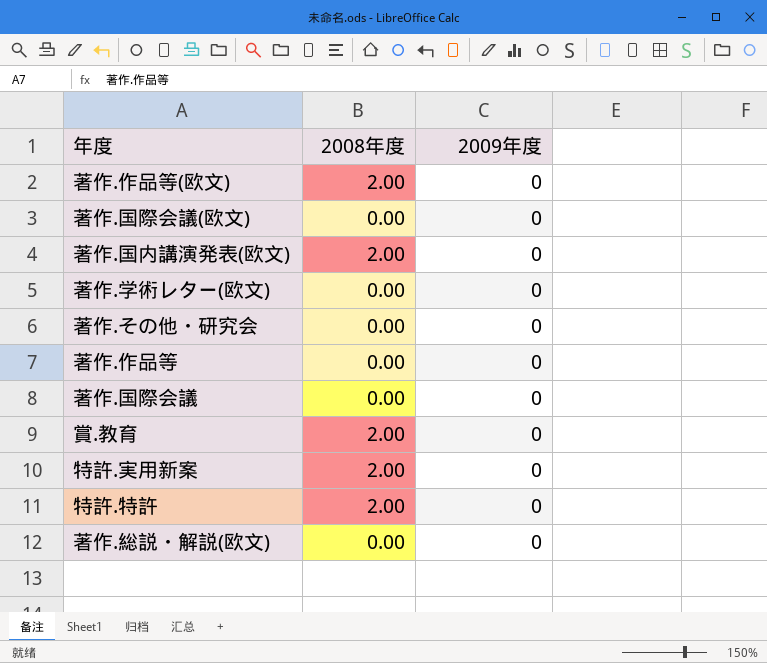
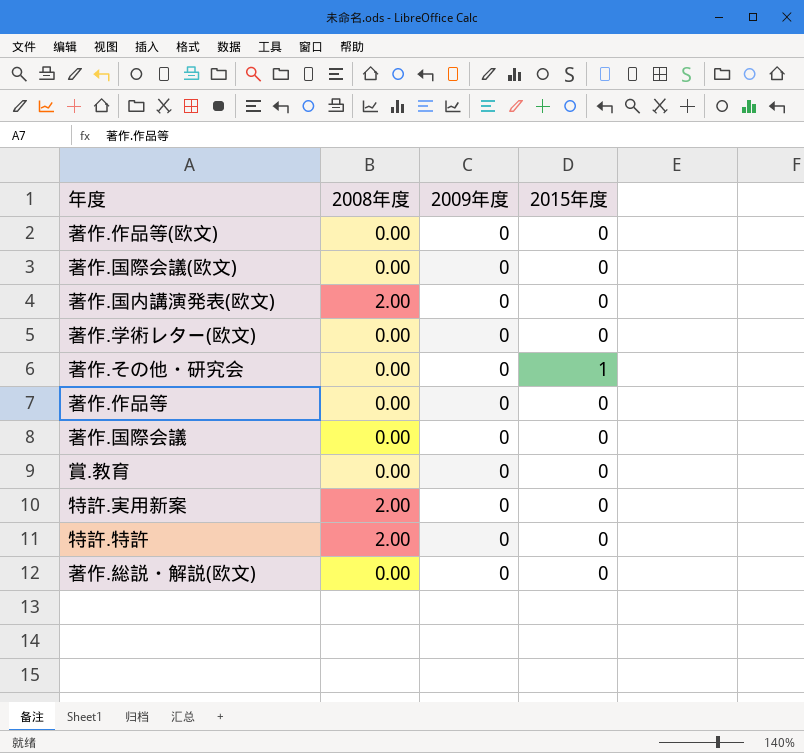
column 2015年度 | position: none -> 4
著作.作品等(欧文) | 2008年度: 2.00 -> 0.00
賞.教育 | 2008年度: 2.00 -> 0.00

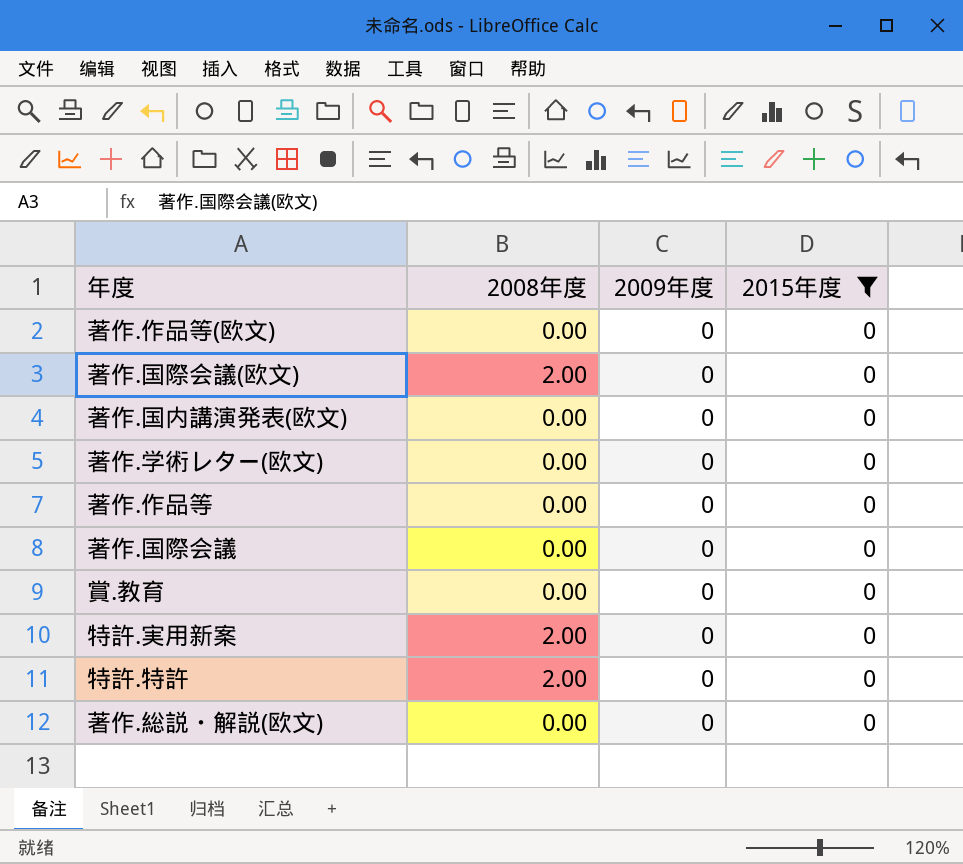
filter: none -> 2015年度 = 0
著作.国際会議(欧文) | 2008年度: 0.00 -> 2.00
著作.国内講演発表(欧文) | 2008年度: 2.00 -> 0.00

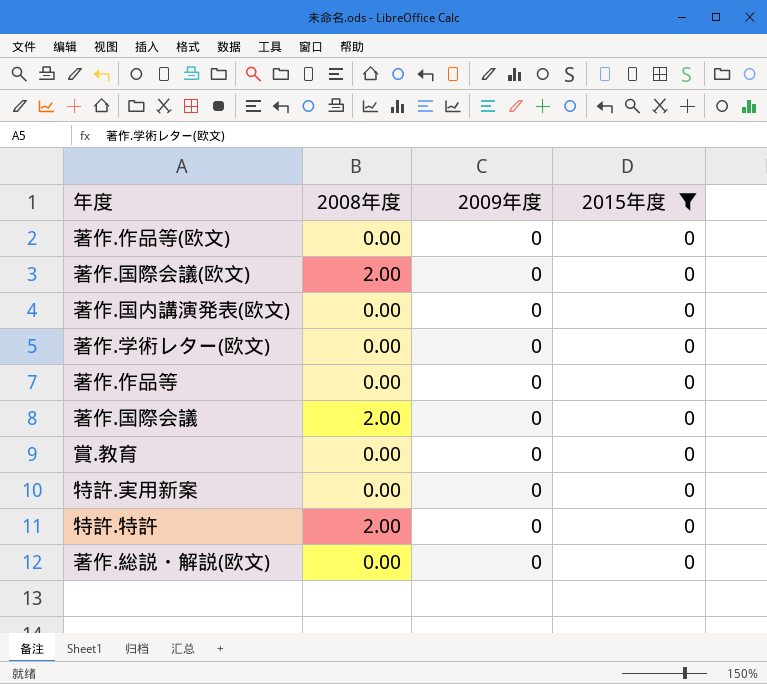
著作.国際会議 | 2008年度: 0.00 -> 2.00
特許.実用新案 | 2008年度: 2.00 -> 0.00

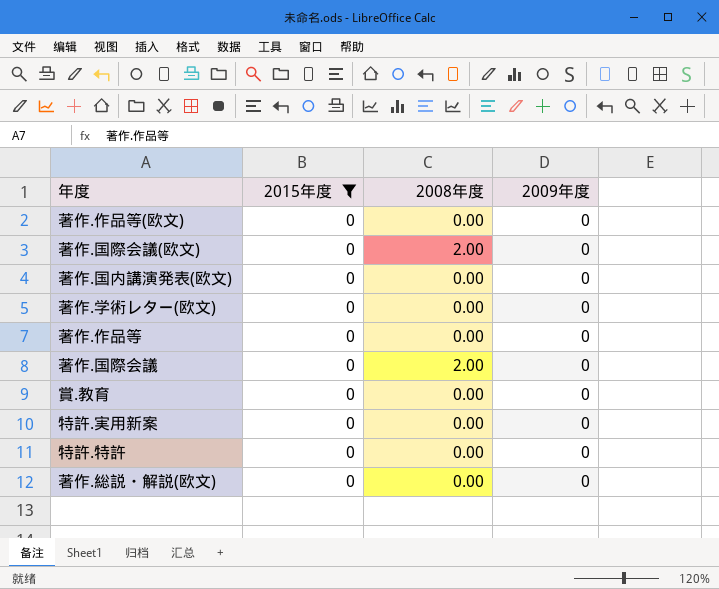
column 2015年度 | position: 4 -> 2
特許.特許 | 2008年度: 2.00 -> 0.00

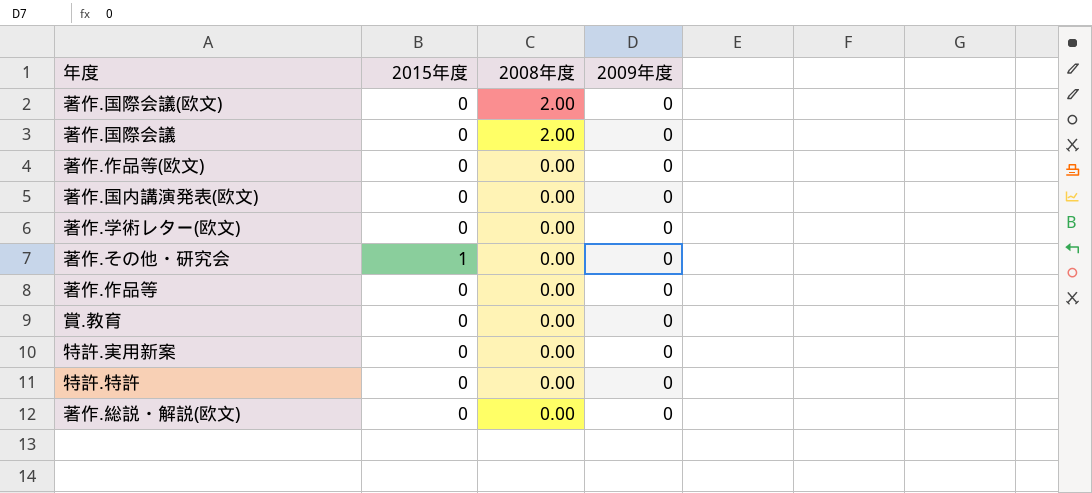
filter: 2015年度 = 0 -> none
row order: none -> 2008年度 descending

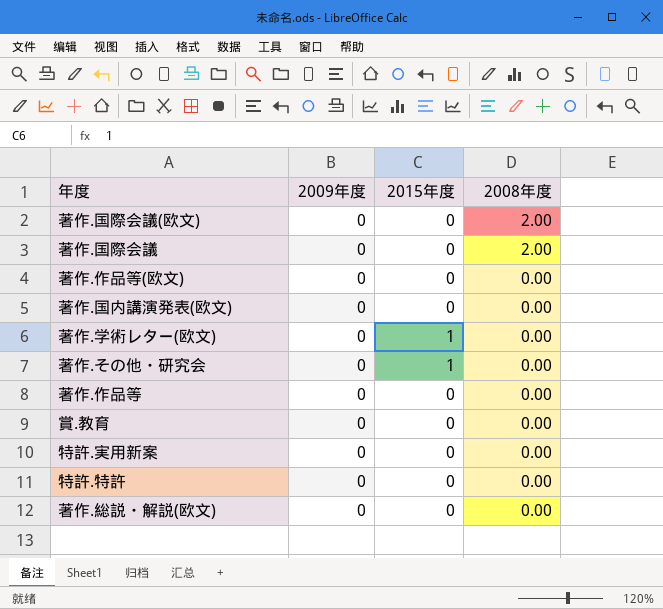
column 2009年度 | position: 4 -> 2
著作.学術レター(欧文) | 2015年度: 0 -> 1

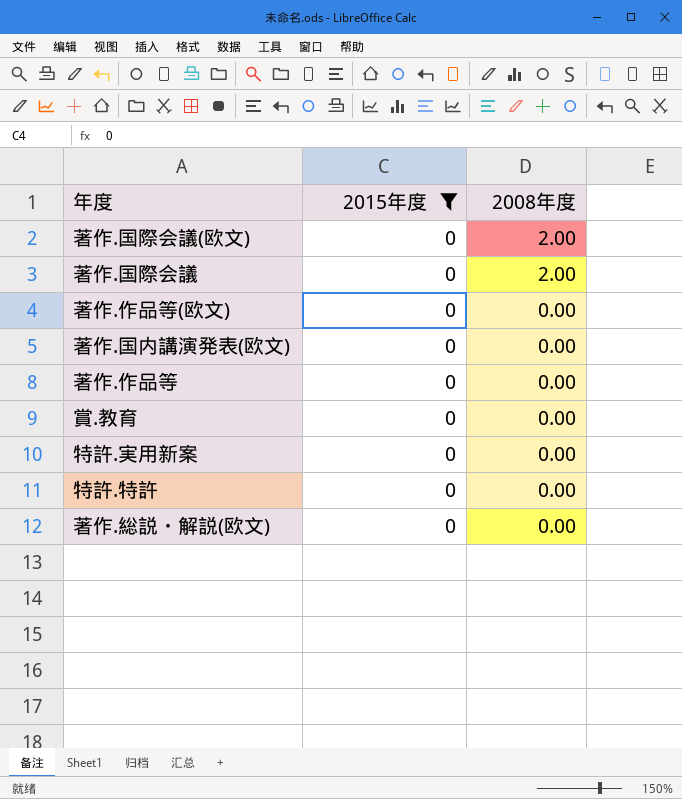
filter: none -> 2015年度 = 0
column 2009年度 | position: 2 -> none

